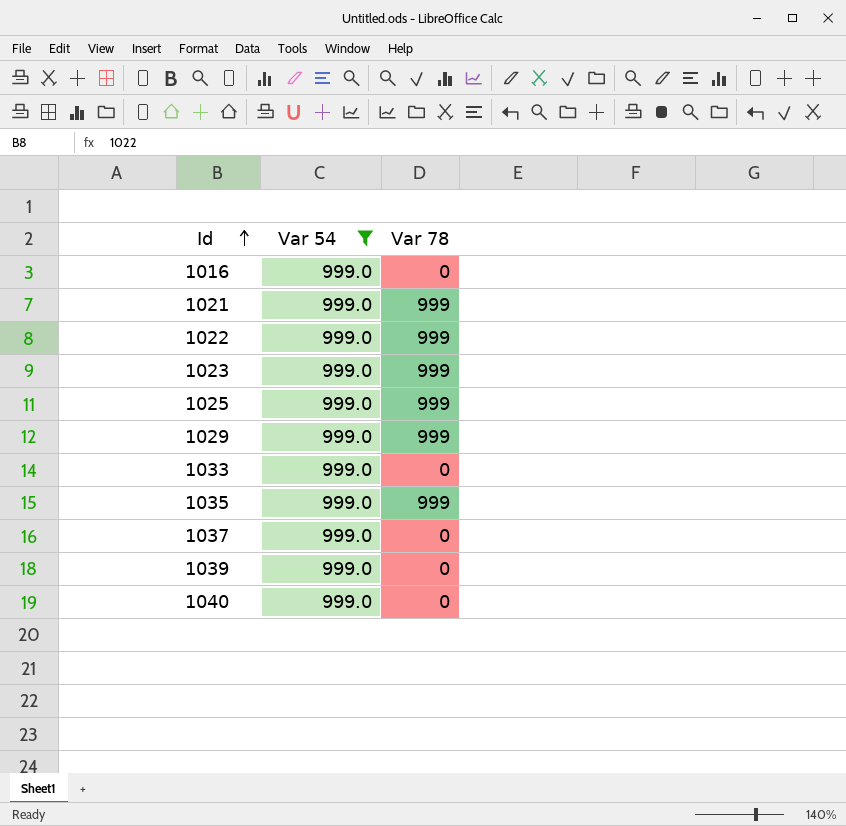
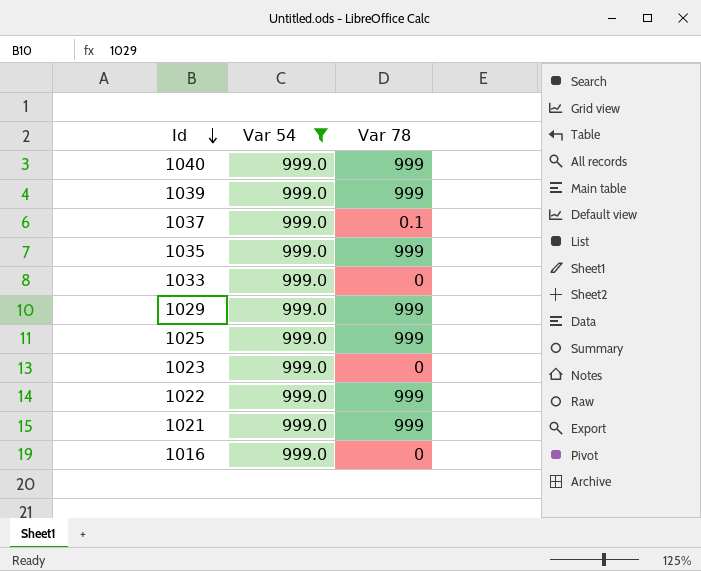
row order: Id ascending -> Id descending
1040 | Var 78: 0 -> 999
1039 | Var 78: 0 -> 999
1037 | Var 78: 0 -> 0.1
1023 | Var 78: 999 -> 0

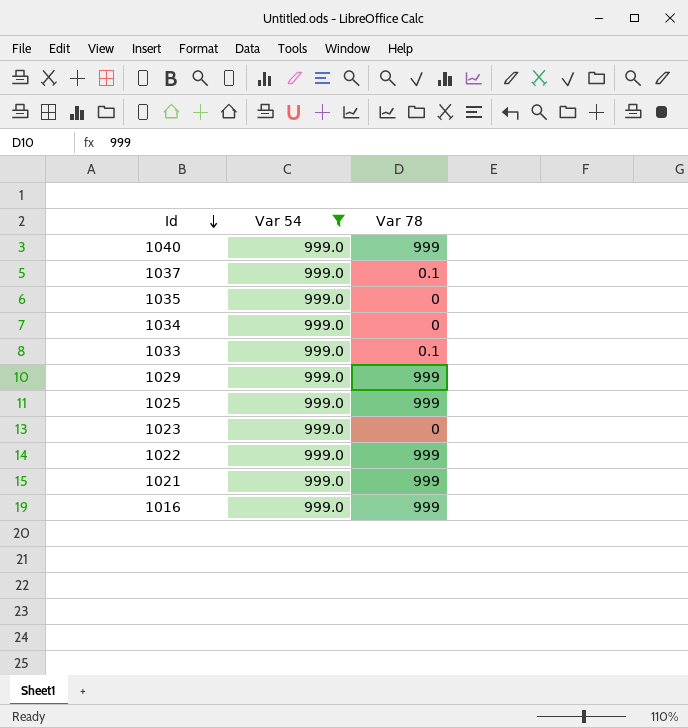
row 1039: 999.0 | 999 -> none
1035 | Var 78: 999 -> 0
row 1034: none -> 999.0 | 0
1033 | Var 78: 0 -> 0.1
1016 | Var 78: 0 -> 999

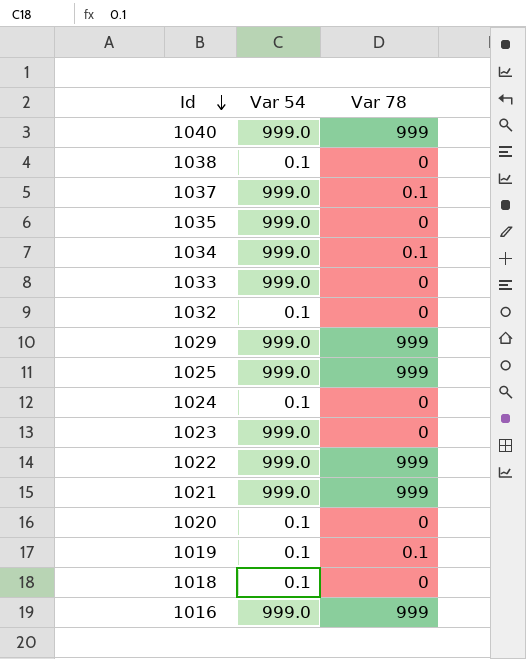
filter: Var 54 = 999.0 -> none
1034 | Var 78: 0 -> 0.1
1033 | Var 78: 0.1 -> 0

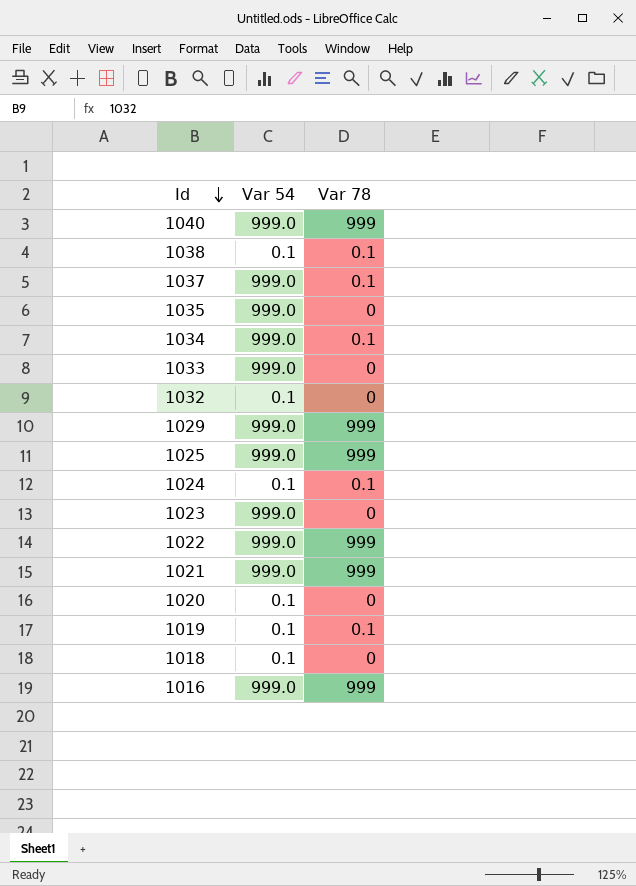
1038 | Var 78: 0 -> 0.1
1024 | Var 78: 0 -> 0.1

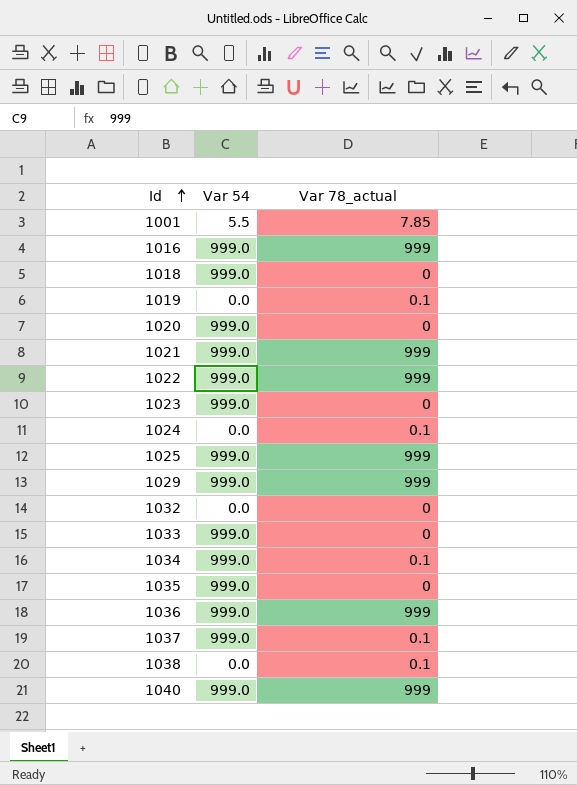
row order: Id descending -> Id ascending
column name: Var 78 -> Var 78_actual
row 1001: none -> 5.5 | 7.85
1018 | Var 54: 0.1 -> 999.0
1019 | Var 54: 0.1 -> 0.0
1020 | Var 54: 0.1 -> 999.0
1024 | Var 54: 0.1 -> 0.0
1032 | Var 54: 0.1 -> 0.0
row 1036: none -> 999.0 | 999
1038 | Var 54: 0.1 -> 0.0

